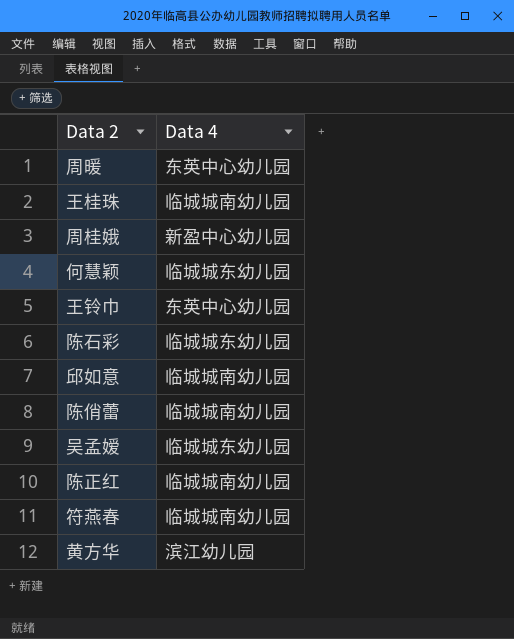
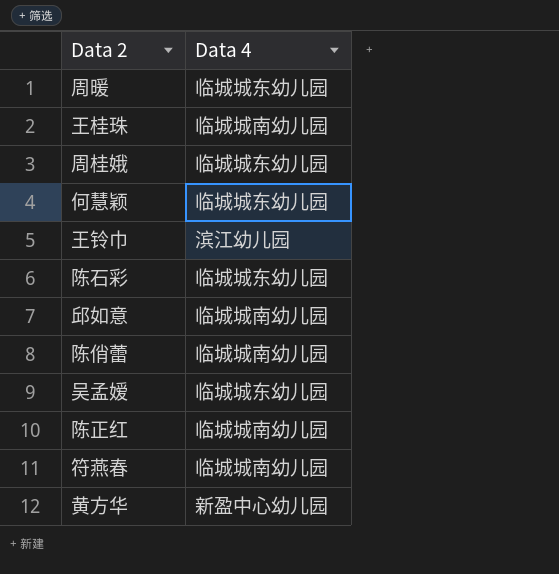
周暖 | Data 4: 东英中心幼儿园 -> 临城城东幼儿园
周桂娥 | Data 4: 新盈中心幼儿园 -> 临城城东幼儿园
王铃巾 | Data 4: 东英中心幼儿园 -> 滨江幼儿园
黄方华 | Data 4: 滨江幼儿园 -> 新盈中心幼儿园

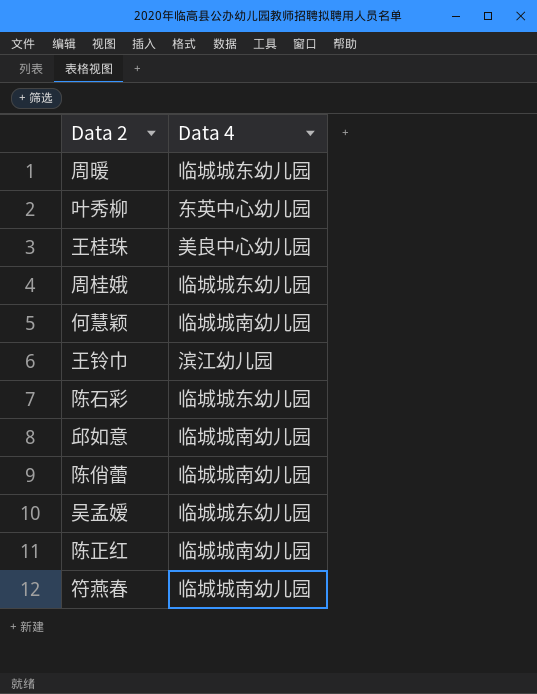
row 黄方华: 新盈中心幼儿园 -> none
row 叶秀柳: none -> 东英中心幼儿园
王桂珠 | Data 4: 临城城南幼儿园 -> 美良中心幼儿园
何慧颖 | Data 4: 临城城东幼儿园 -> 临城城南幼儿园

